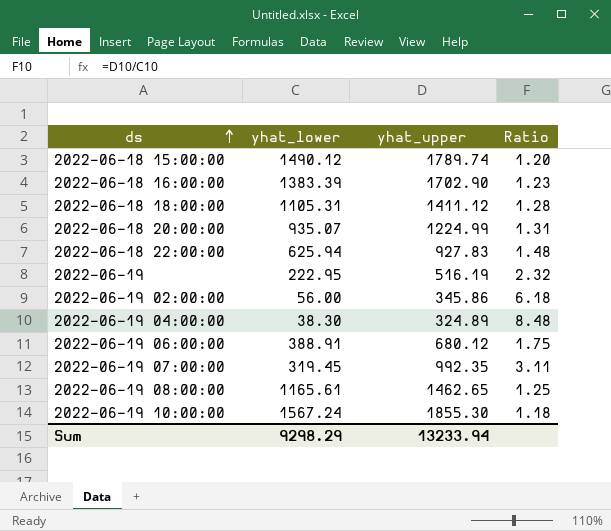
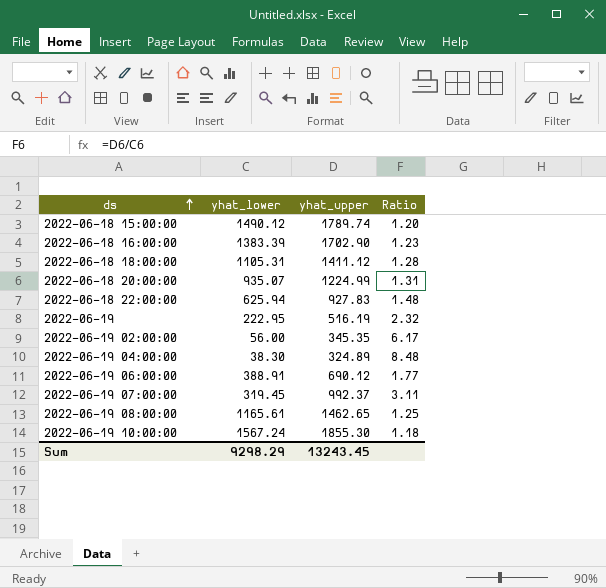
2022-06-19 02:00:00 | yhat_upper: 345.86 -> 345.35
2022-06-19 02:00:00 | Ratio: 6.18 -> 6.17
2022-06-19 06:00:00 | yhat_upper: 680.12 -> 690.12
2022-06-19 06:00:00 | Ratio: 1.75 -> 1.77
2022-06-19 07:00:00 | yhat_upper: 992.35 -> 992.37
Sum | yhat_upper: 13233.94 -> 13243.45

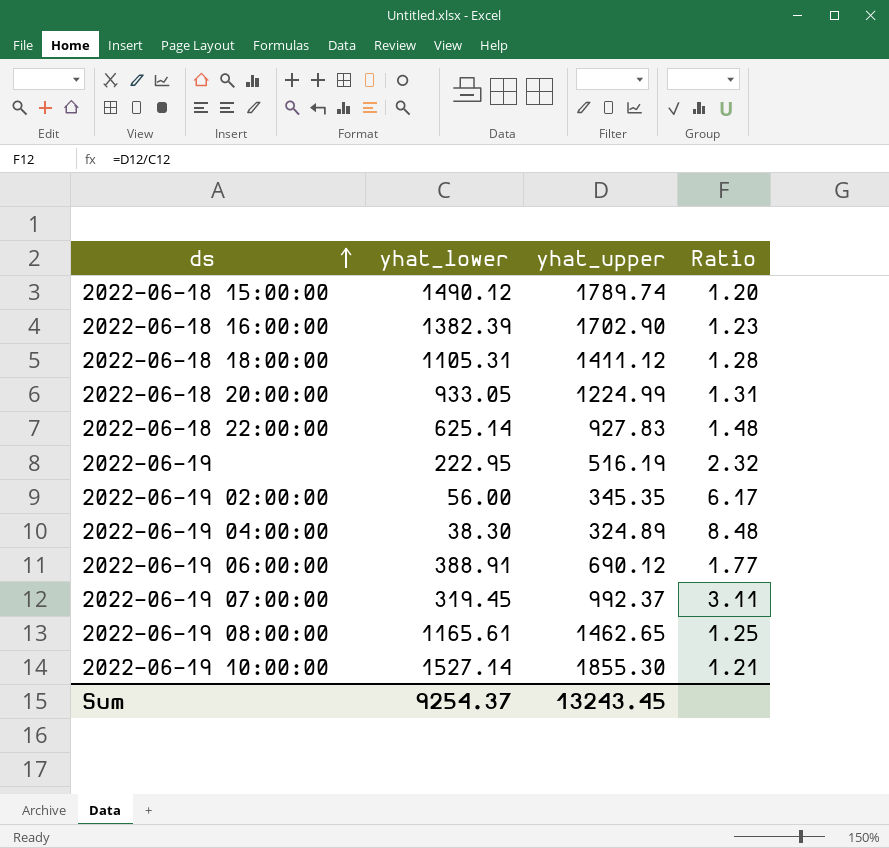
2022-06-18 16:00:00 | yhat_lower: 1383.39 -> 1382.39
2022-06-18 20:00:00 | yhat_lower: 935.07 -> 933.05
2022-06-18 22:00:00 | yhat_lower: 625.94 -> 625.14
2022-06-19 10:00:00 | yhat_lower: 1567.24 -> 1527.14
2022-06-19 10:00:00 | Ratio: 1.18 -> 1.21
Sum | yhat_lower: 9298.29 -> 9254.37

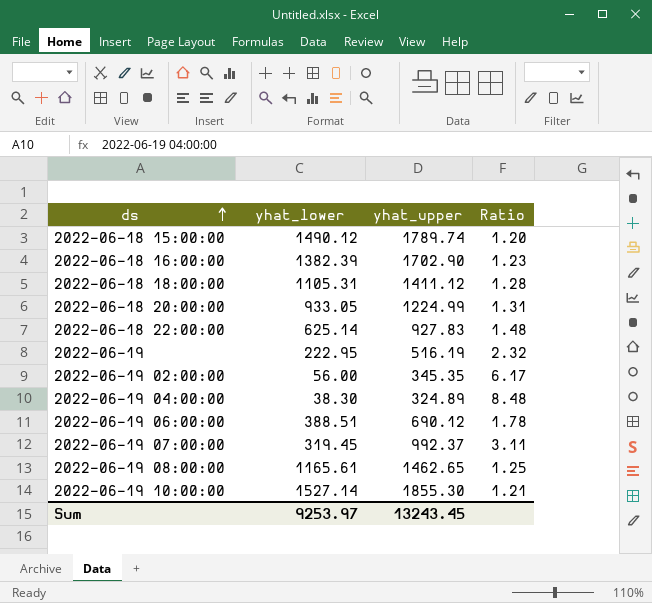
2022-06-19 06:00:00 | yhat_lower: 388.91 -> 388.51
2022-06-19 06:00:00 | Ratio: 1.77 -> 1.78
Sum | yhat_lower: 9254.37 -> 9253.97

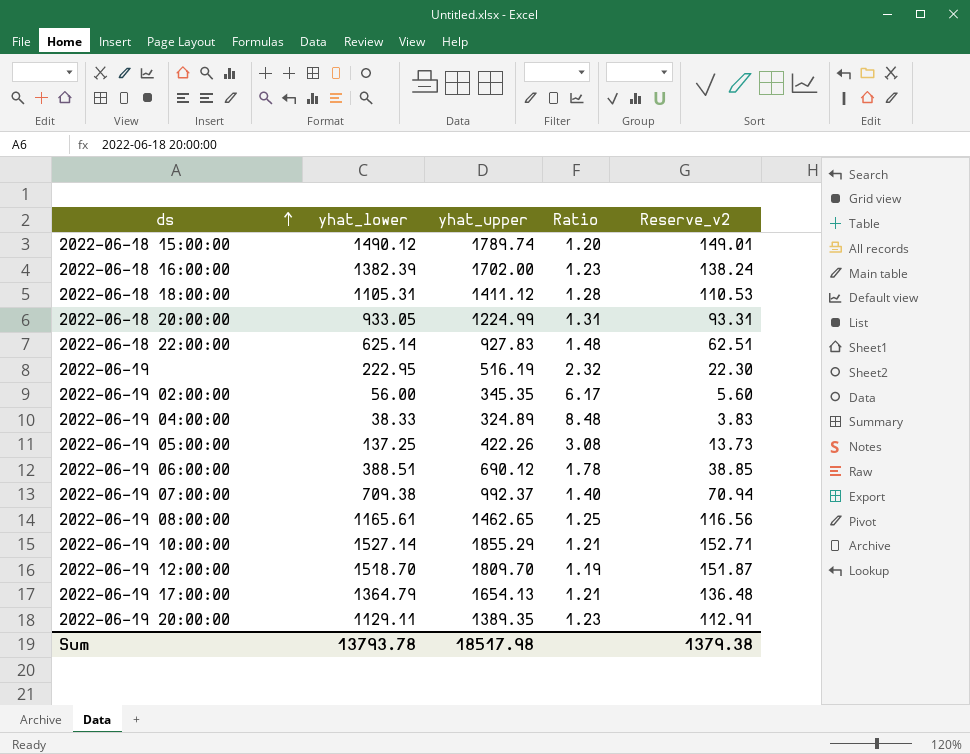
column Reserve_v2 | formula: none -> [yhat_lower] * 0.1
2022-06-18 16:00:00 | yhat_upper: 1702.90 -> 1702.00
2022-06-19 04:00:00 | yhat_lower: 38.30 -> 38.33
row 2022-06-19 05:00:00: none -> 137.25 | 422.26 | 3.08 | 13.73
2022-06-19 07:00:00 | yhat_lower: 319.45 -> 709.38
2022-06-19 07:00:00 | Ratio: 3.11 -> 1.40
2022-06-19 10:00:00 | yhat_upper: 1855.30 -> 1855.29
row 2022-06-19 12:00:00: none -> 1518.70 | 1809.70 | 1.19 | 151.87
row 2022-06-19 17:00:00: none -> 1364.79 | 1654.13 | 1.21 | 136.48
row 2022-06-19 20:00:00: none -> 1129.11 | 1389.35 | 1.23 | 112.91
Sum | yhat_lower: 9253.97 -> 13793.78
Sum | yhat_upper: 13243.45 -> 18517.98

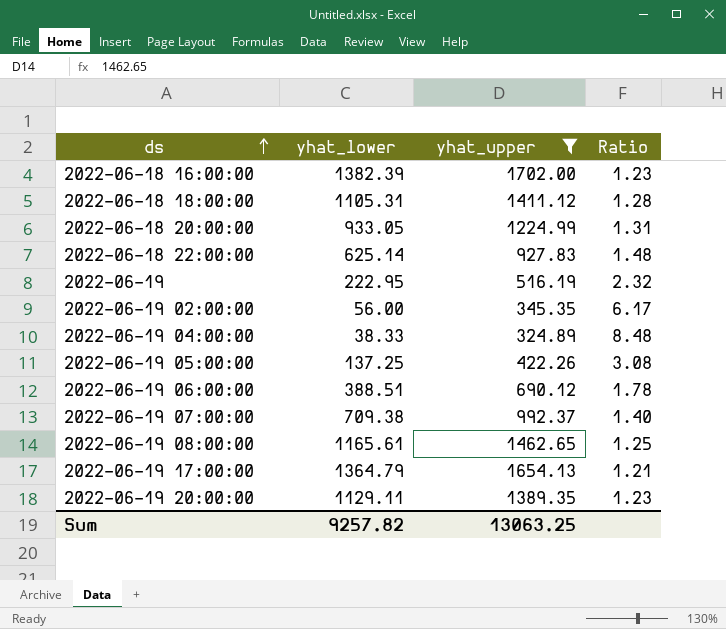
filter: none -> yhat_upper <= 1702.00
column Reserve_v2 | formula: [yhat_lower] * 0.1 -> none
Sum | yhat_lower: 13793.78 -> 9257.82
Sum | yhat_upper: 18517.98 -> 13063.25

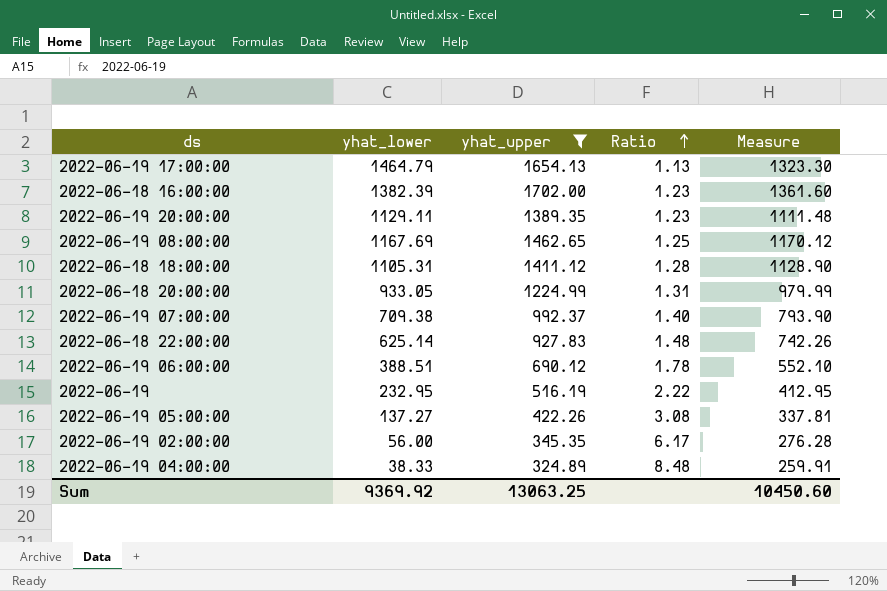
row order: ds ascending -> Ratio ascending
column Measure | formula: none -> [yhat_upper] * 0.8
2022-06-19 17:00:00 | yhat_lower: 1364.79 -> 1464.79
2022-06-19 17:00:00 | Ratio: 1.21 -> 1.13
2022-06-19 08:00:00 | yhat_lower: 1165.61 -> 1167.69
2022-06-19 | yhat_lower: 222.95 -> 232.95
2022-06-19 | Ratio: 2.32 -> 2.22
2022-06-19 05:00:00 | yhat_lower: 137.25 -> 137.27
Sum | yhat_lower: 9257.82 -> 9369.92

